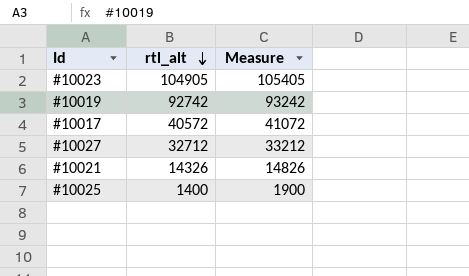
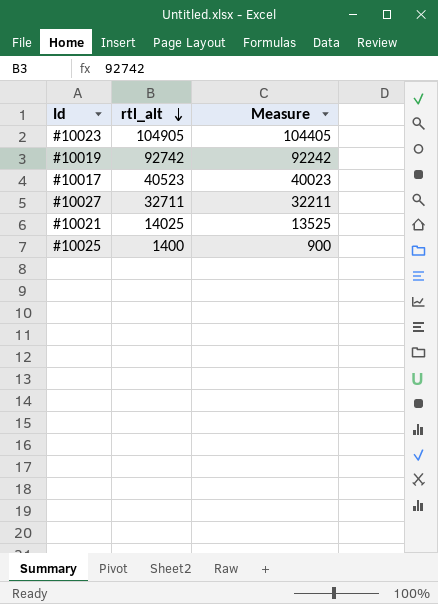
column Measure | formula: [rtl_alt] + 500 -> [rtl_alt] - 500
#10017 | rtl_alt: 40572 -> 40523
#10027 | rtl_alt: 32712 -> 32711
#10021 | rtl_alt: 14326 -> 14025

